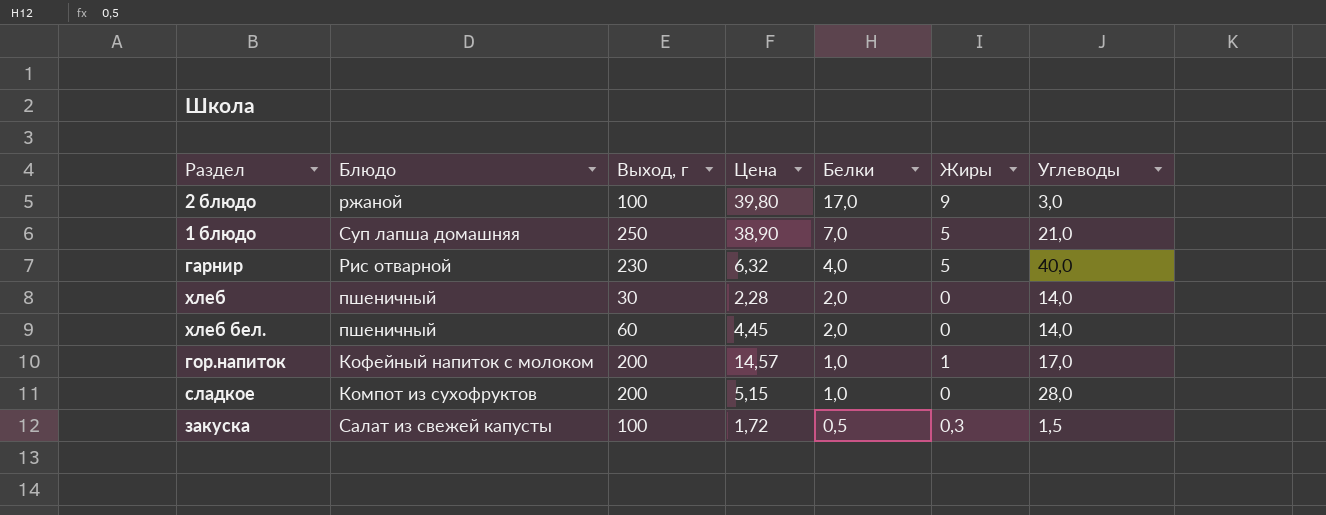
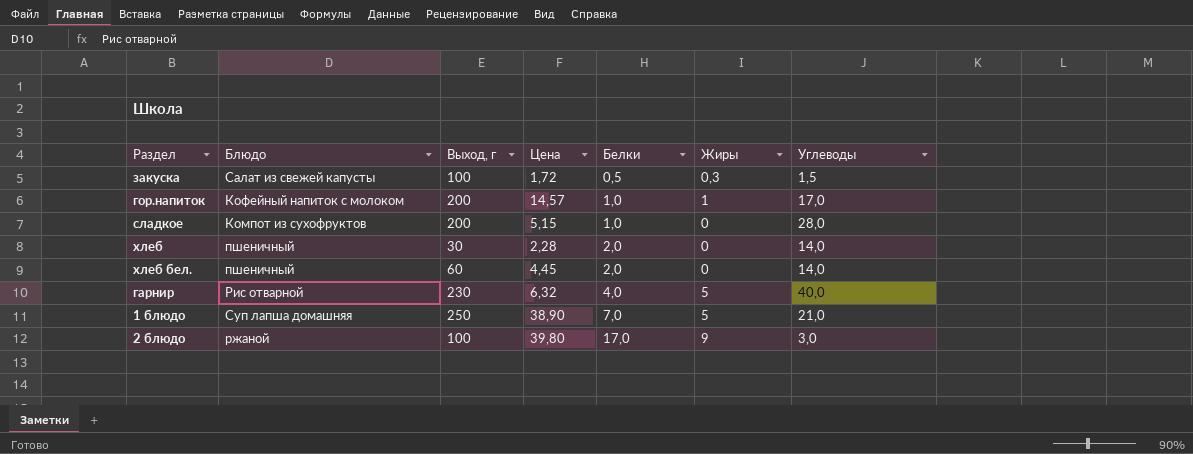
row order: Белки descending -> Белки ascending

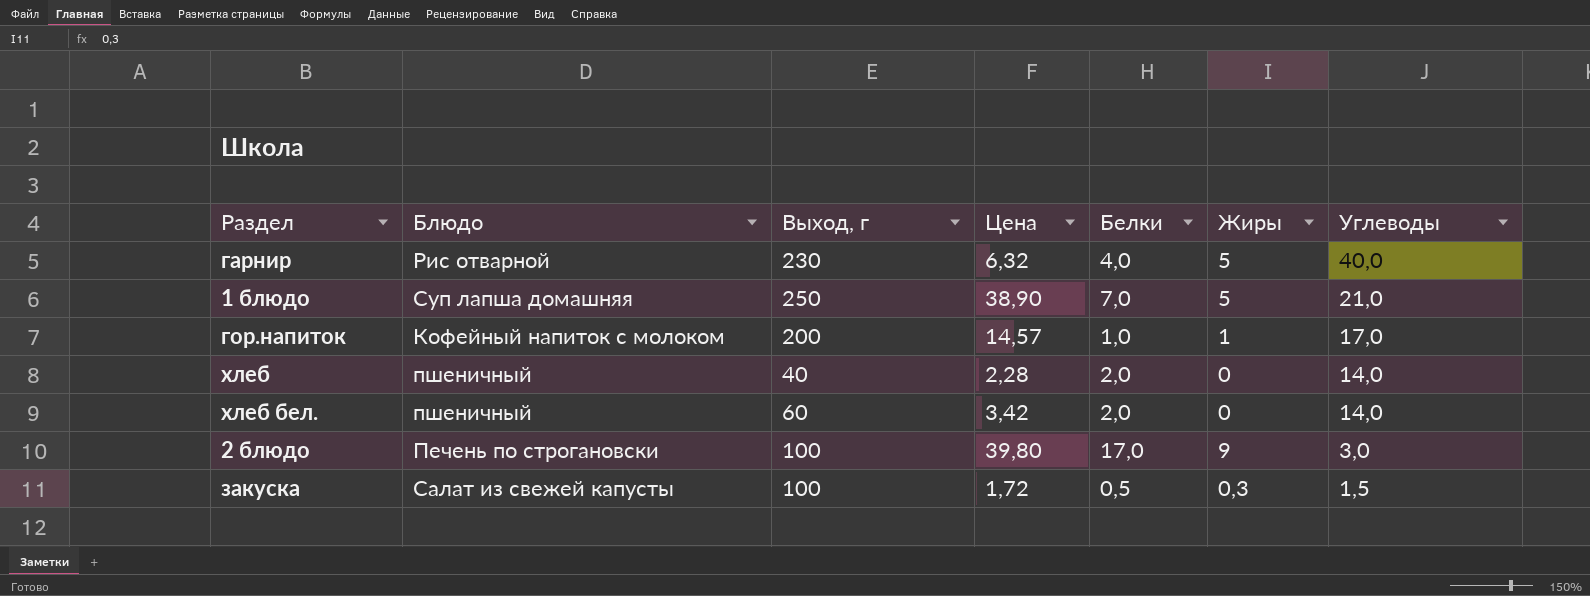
row order: Белки ascending -> Углеводы descending
row сладкое: Компот из сухофруктов | 200 | 5,15 | 1,0 | 0 | 28,0 -> none
хлеб | Выход, г: 30 -> 40
хлеб бел. | Цена: 4,45 -> 3,42
2 блюдо | Блюдо: ржаной -> Печень по строгановски

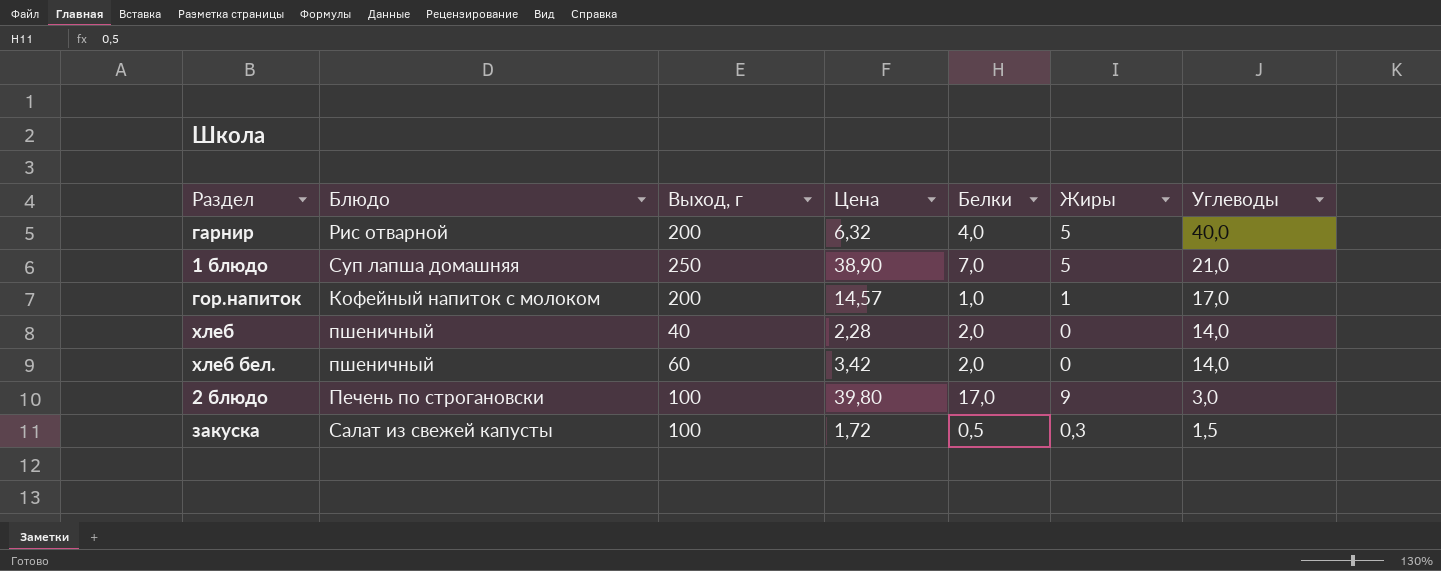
гарнир | Выход, г: 230 -> 200

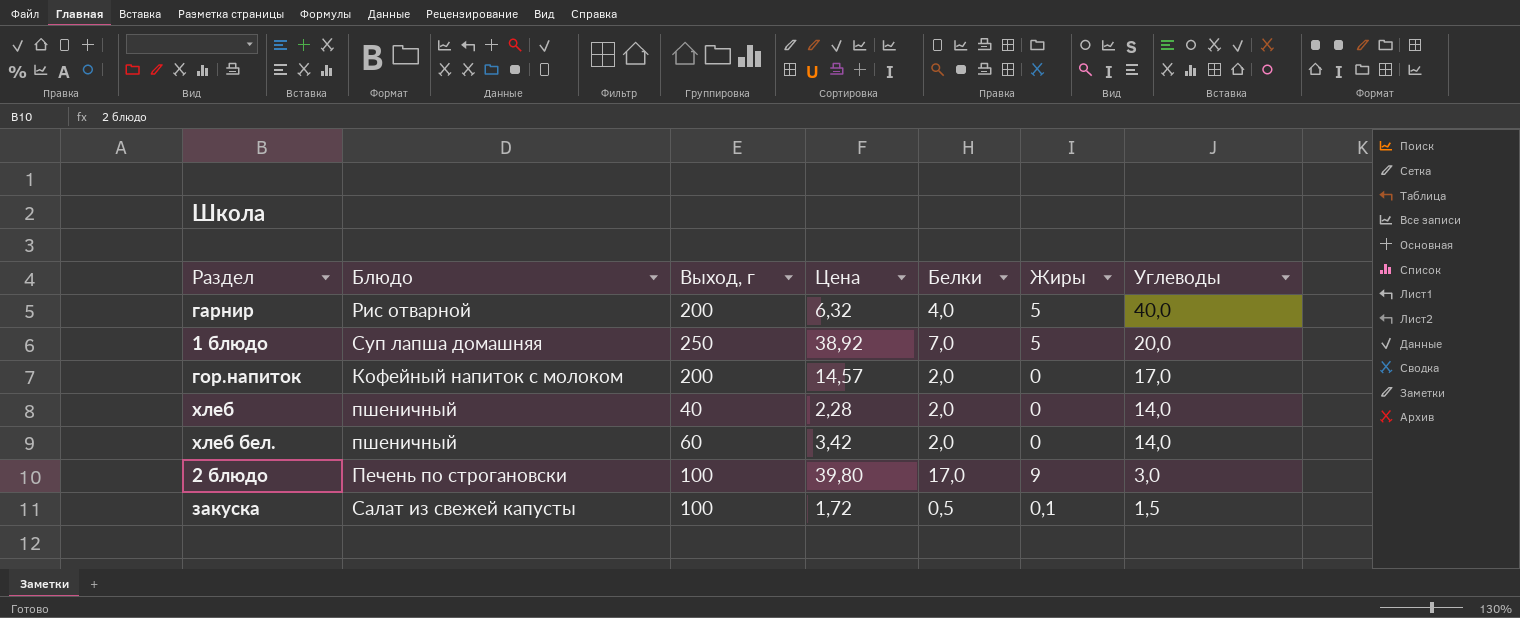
1 блюдо | Цена: 38,90 -> 38,92
1 блюдо | Углеводы: 21,0 -> 20,0
гор.напиток | Белки: 1,0 -> 2,0
гор.напиток | Жиры: 1 -> 0
закуска | Жиры: 0,3 -> 0,1

